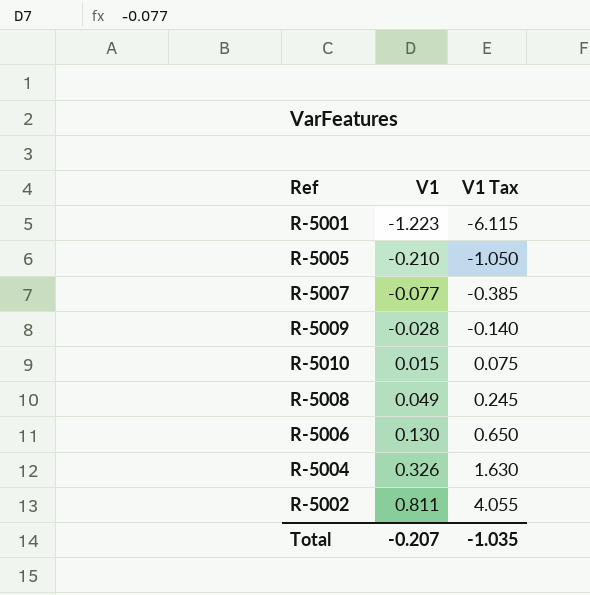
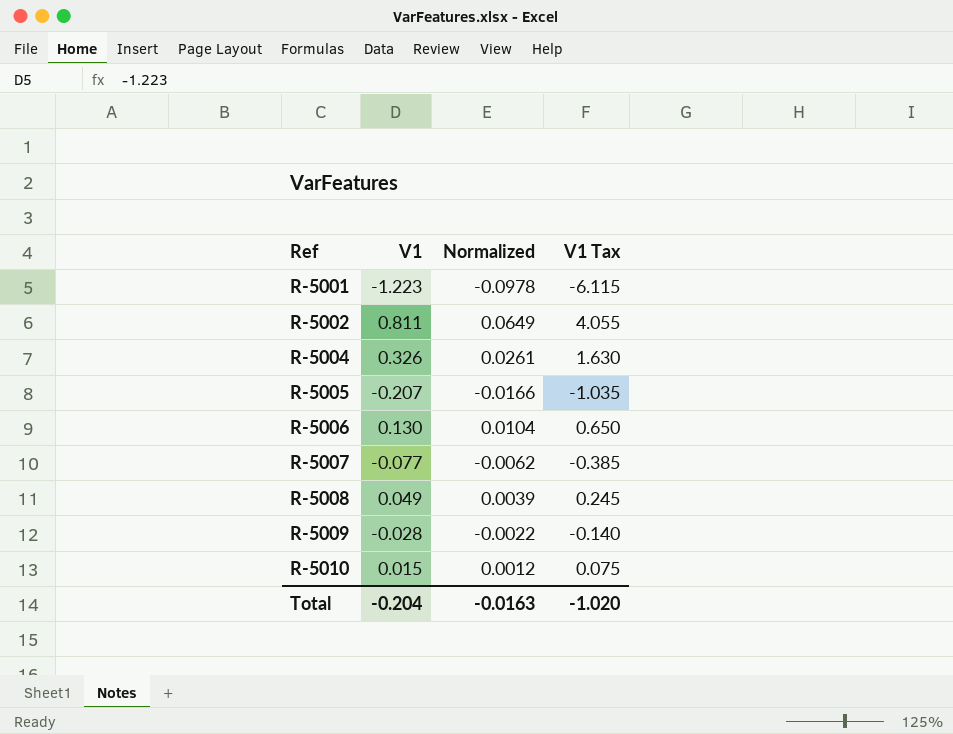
row order: V1 ascending -> Ref ascending
column Normalized | formula: none -> [V1] * 0.08
R-5005 | V1: -0.210 -> -0.207
R-5005 | V1 Tax: -1.050 -> -1.035
Total | V1: -0.207 -> -0.204
Total | V1 Tax: -1.035 -> -1.020

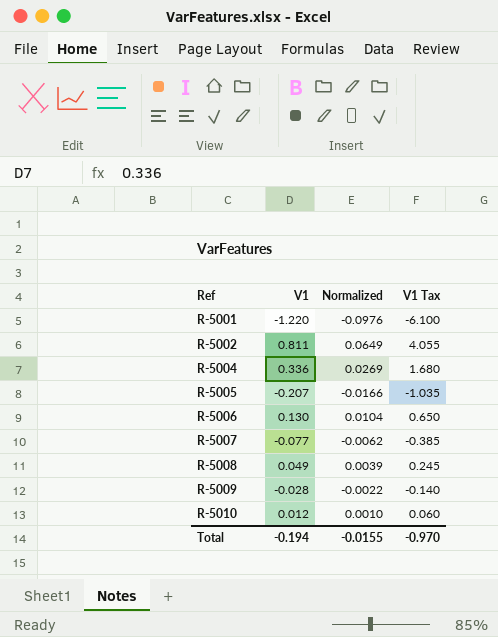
R-5001 | V1: -1.223 -> -1.220
R-5001 | Normalized: -0.0978 -> -0.0976
R-5001 | V1 Tax: -6.115 -> -6.100
R-5004 | V1: 0.326 -> 0.336
R-5004 | Normalized: 0.0261 -> 0.0269
R-5004 | V1 Tax: 1.630 -> 1.680
R-5010 | V1: 0.015 -> 0.012
R-5010 | Normalized: 0.0012 -> 0.0010
R-5010 | V1 Tax: 0.075 -> 0.060
Total | V1: -0.204 -> -0.194
Total | Normalized: -0.0163 -> -0.0155
Total | V1 Tax: -1.020 -> -0.970

